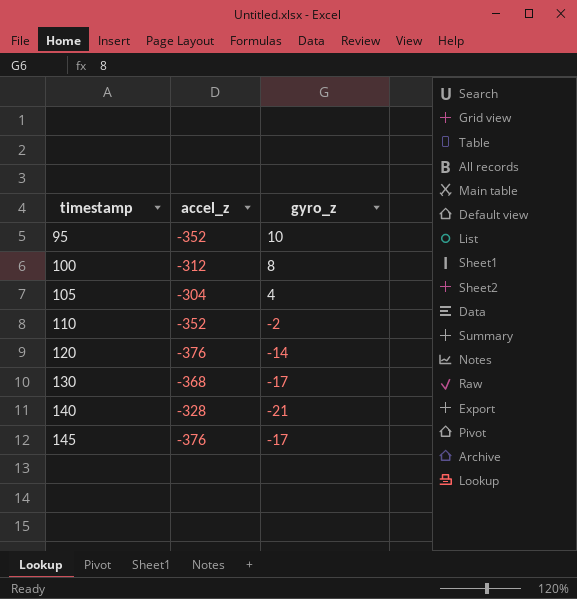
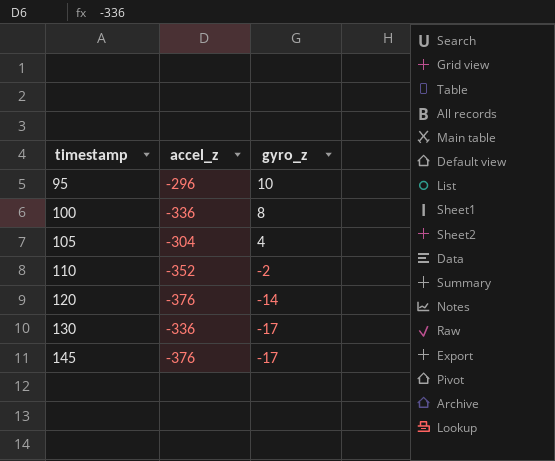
row 140: -328 | -21 -> none
95 | accel_z: -352 -> -296
100 | accel_z: -312 -> -336
130 | accel_z: -368 -> -336

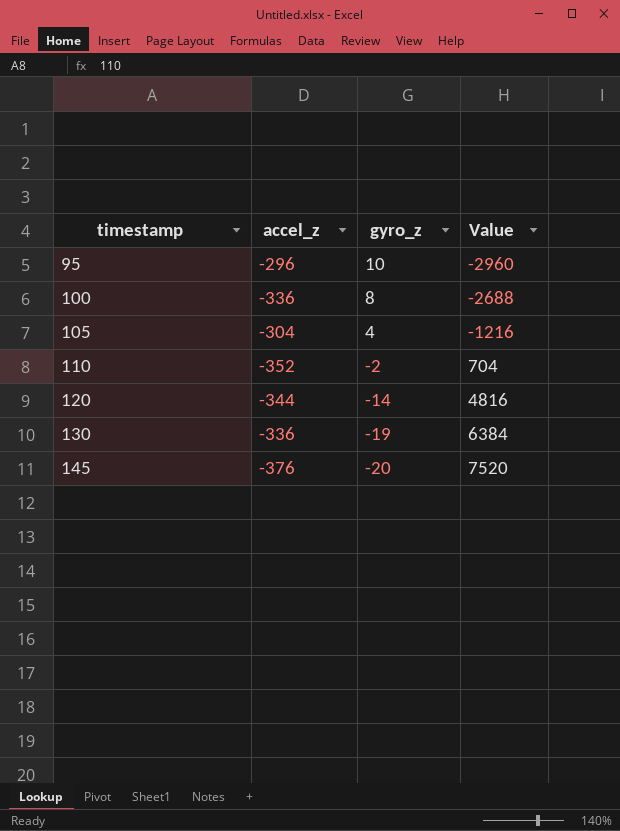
column Value | formula: none -> [accel_z] * [gyro_z]
120 | accel_z: -376 -> -344
130 | gyro_z: -17 -> -19
145 | gyro_z: -17 -> -20

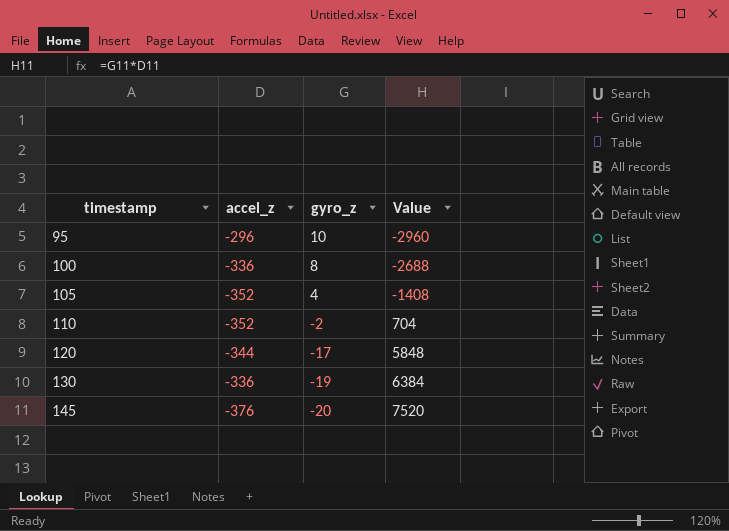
105 | accel_z: -304 -> -352
105 | Value: -1216 -> -1408
120 | gyro_z: -14 -> -17
120 | Value: 4816 -> 5848

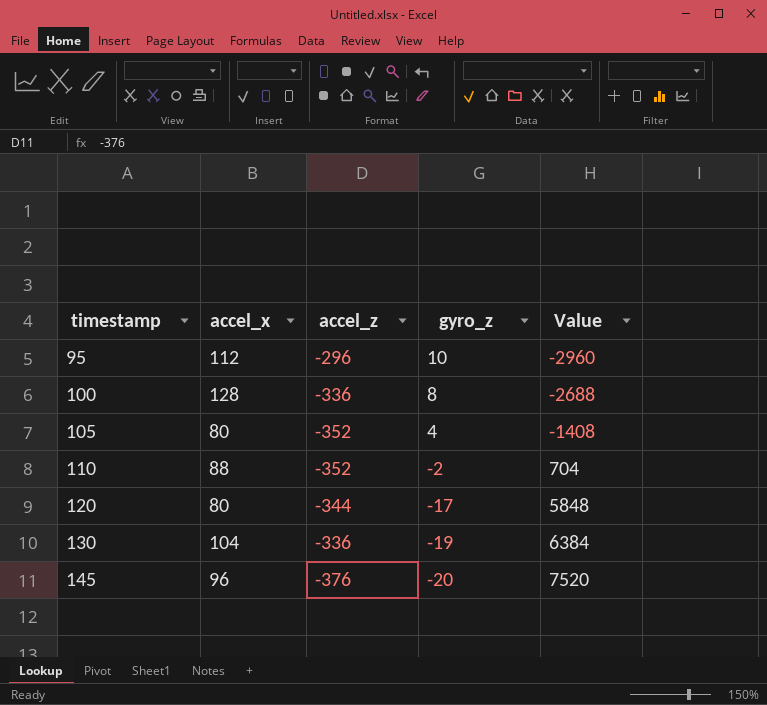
column accel_x | position: none -> 2

